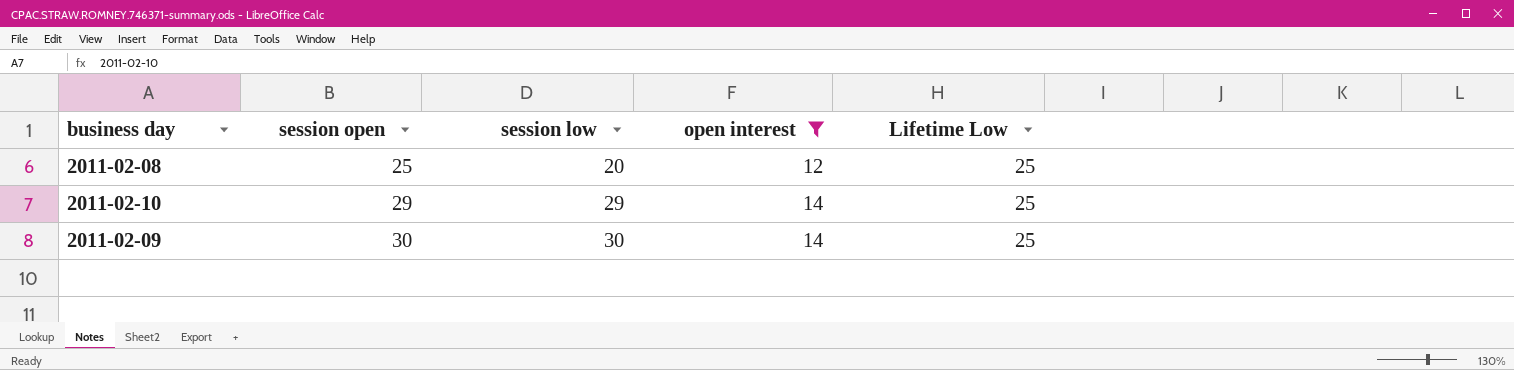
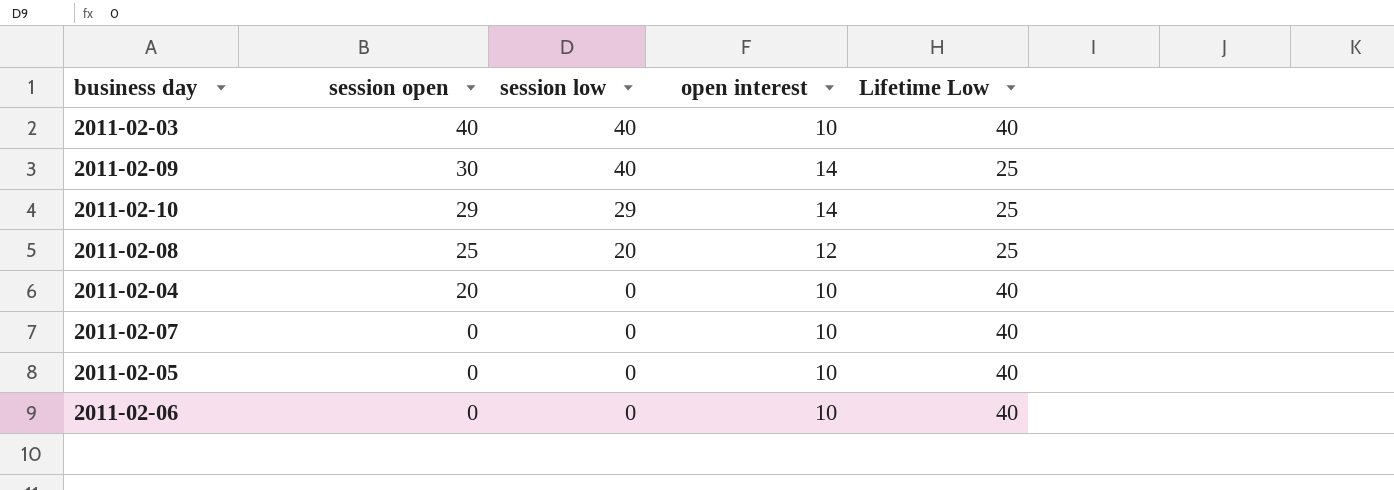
filter: open interest != 10 -> none
row order: session open ascending -> session open descending
2011-02-09 | session low: 30 -> 40

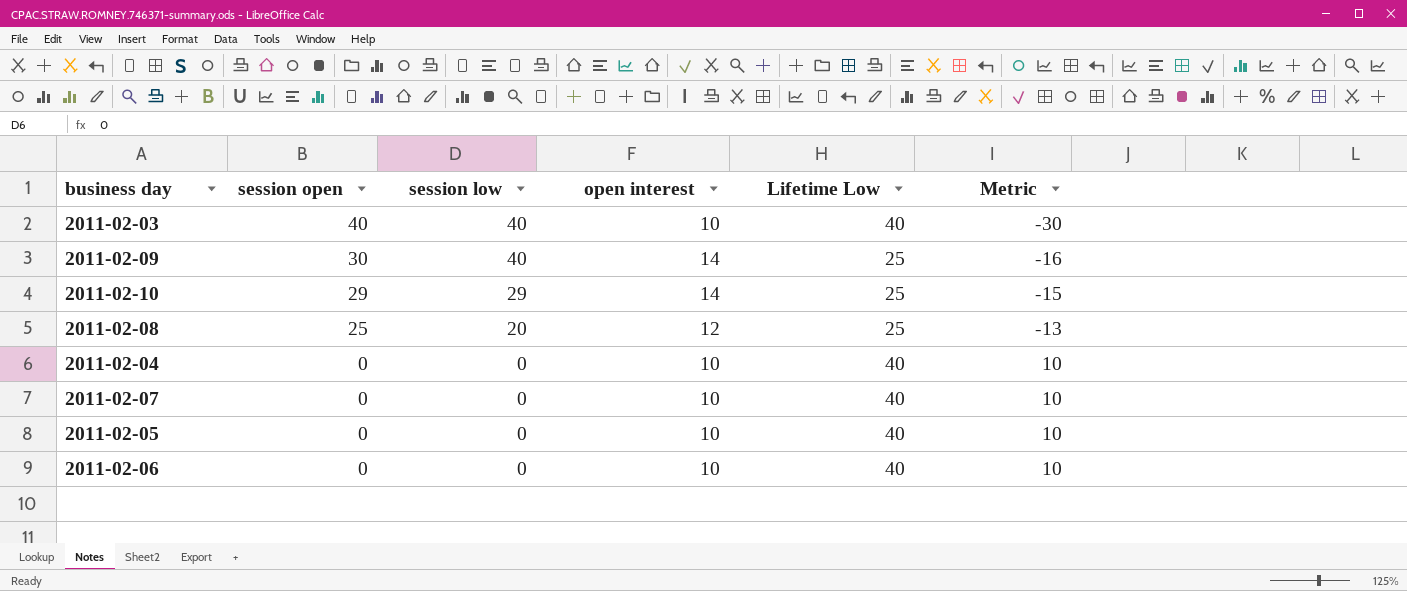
column Metric | formula: none -> [open interest] - [session open]
2011-02-04 | session open: 20 -> 0

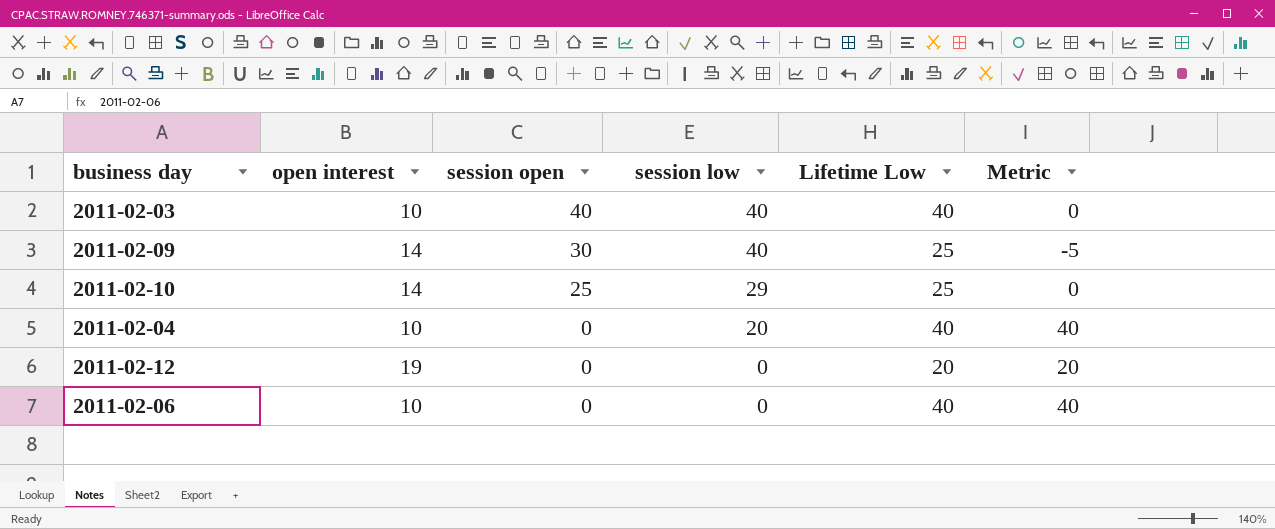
column open interest | position: 4 -> 2
column Metric | formula: [open interest] - [session open] -> [Lifetime Low] - [session open]
row 2011-02-08: 25 | 20 | 12 | 25 | -13 -> none
row 2011-02-07: 0 | 0 | 10 | 40 | 10 -> none
row 2011-02-05: 0 | 0 | 10 | 40 | 10 -> none
2011-02-10 | session open: 29 -> 25
2011-02-04 | session low: 0 -> 20
row 2011-02-12: none -> 19 | 0 | 0 | 20 | 20

